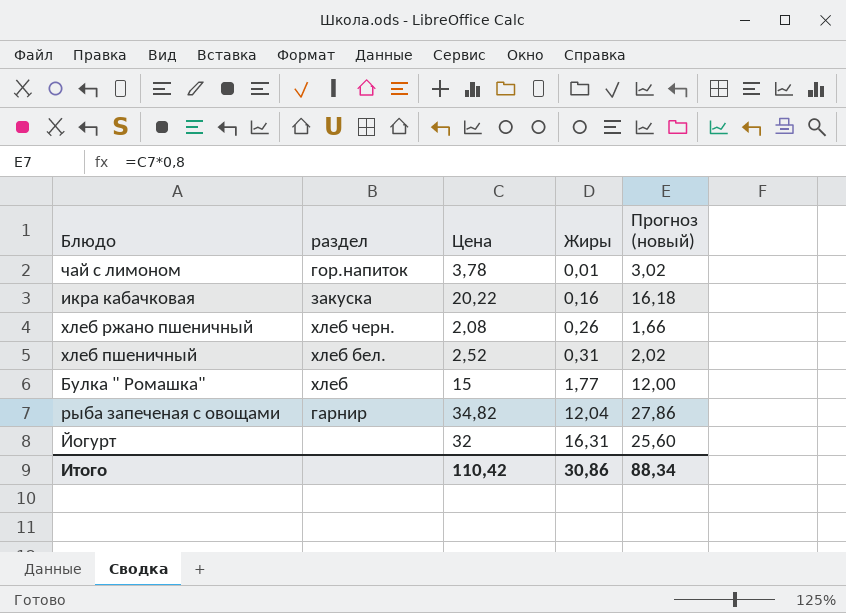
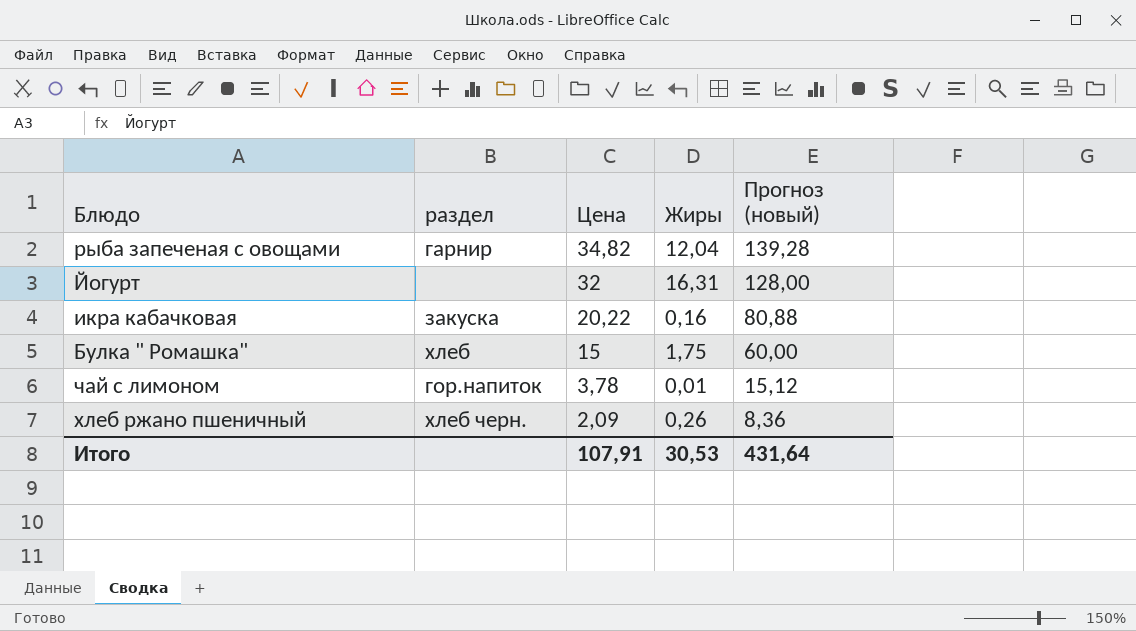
row order: Жиры ascending -> Цена descending
column Прогноз (новый) | formula: [Цена] * 0,8 -> [Цена] * 4
row хлеб пшеничный: хлеб бел. | 2,52 | 0,31 | 2,02 -> none
Булка " Ромашка" | Жиры: 1,77 -> 1,75
хлеб ржано пшеничный | Цена: 2,08 -> 2,09
Итого | Цена: 110,42 -> 107,91
Итого | Жиры: 30,86 -> 30,53
Итого | Прогноз (новый): 88,34 -> 431,64

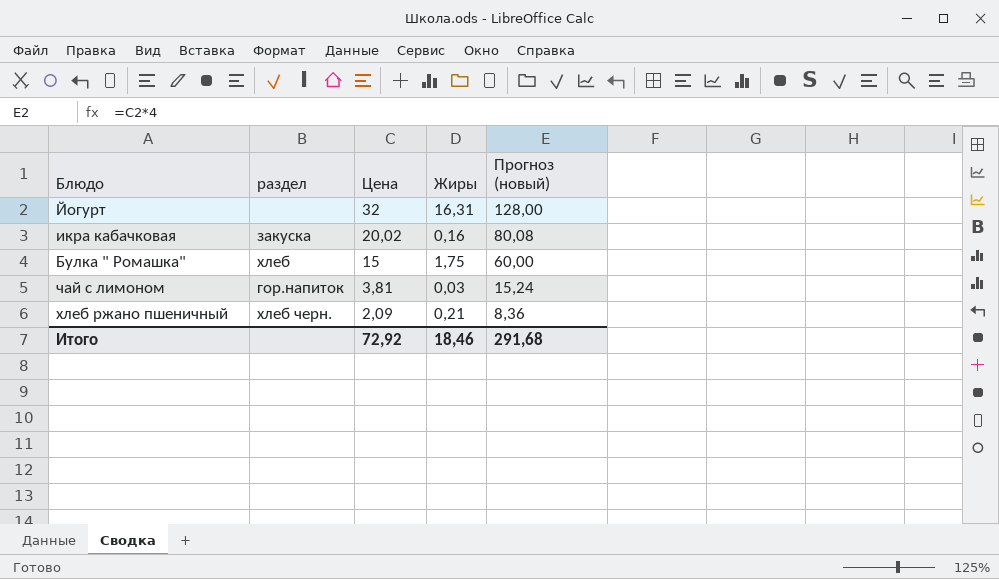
row рыба запеченая с овощами: гарнир | 34,82 | 12,04 | 139,28 -> none
икра кабачковая | Цена: 20,22 -> 20,02
икра кабачковая | Прогноз (новый): 80,88 -> 80,08
чай с лимоном | Цена: 3,78 -> 3,81
чай с лимоном | Жиры: 0,01 -> 0,03
чай с лимоном | Прогноз (новый): 15,12 -> 15,24
хлеб ржано пшеничный | Жиры: 0,26 -> 0,21
Итого | Цена: 107,91 -> 72,92
Итого | Жиры: 30,53 -> 18,46
Итого | Прогноз (новый): 431,64 -> 291,68

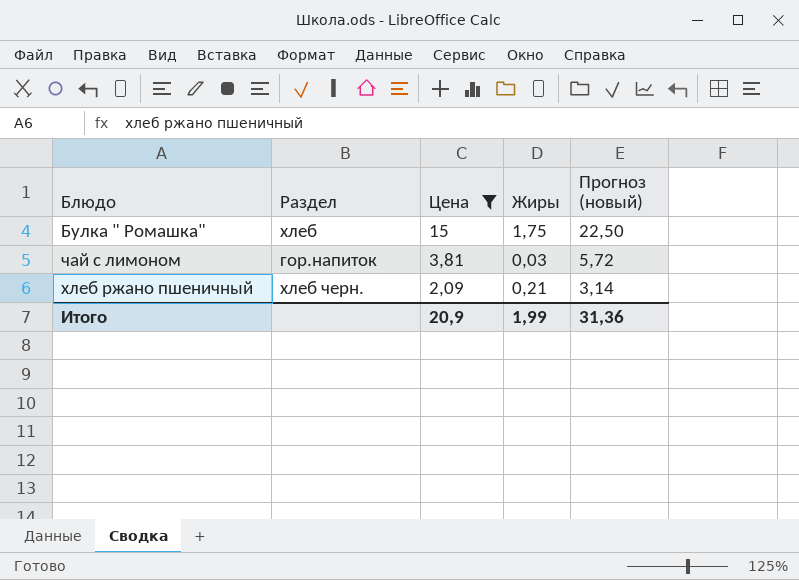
filter: none -> Цена <= 15
column name: раздел -> Раздел
column Прогноз (новый) | formula: [Цена] * 4 -> [Цена] * 1,5
Итого | Цена: 72,92 -> 20,9
Итого | Жиры: 18,46 -> 1,99
Итого | Прогноз (новый): 291,68 -> 31,36

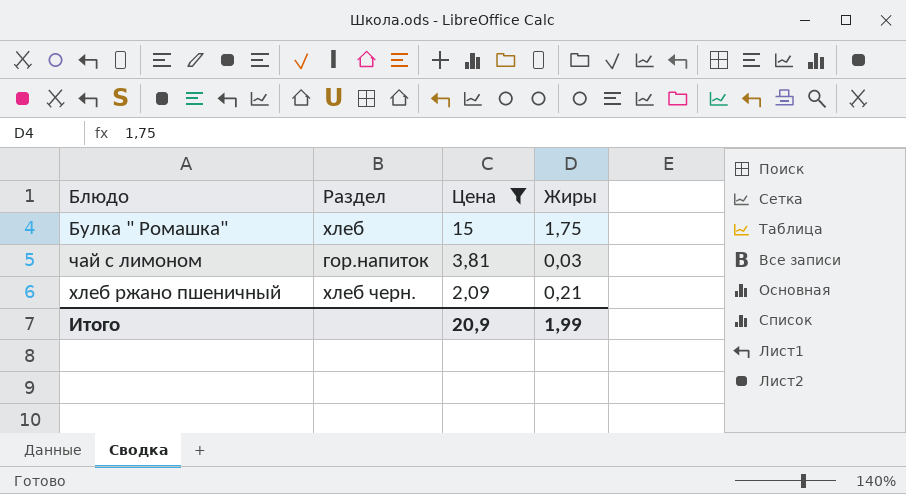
column Прогноз (новый) | formula: [Цена] * 1,5 -> none

